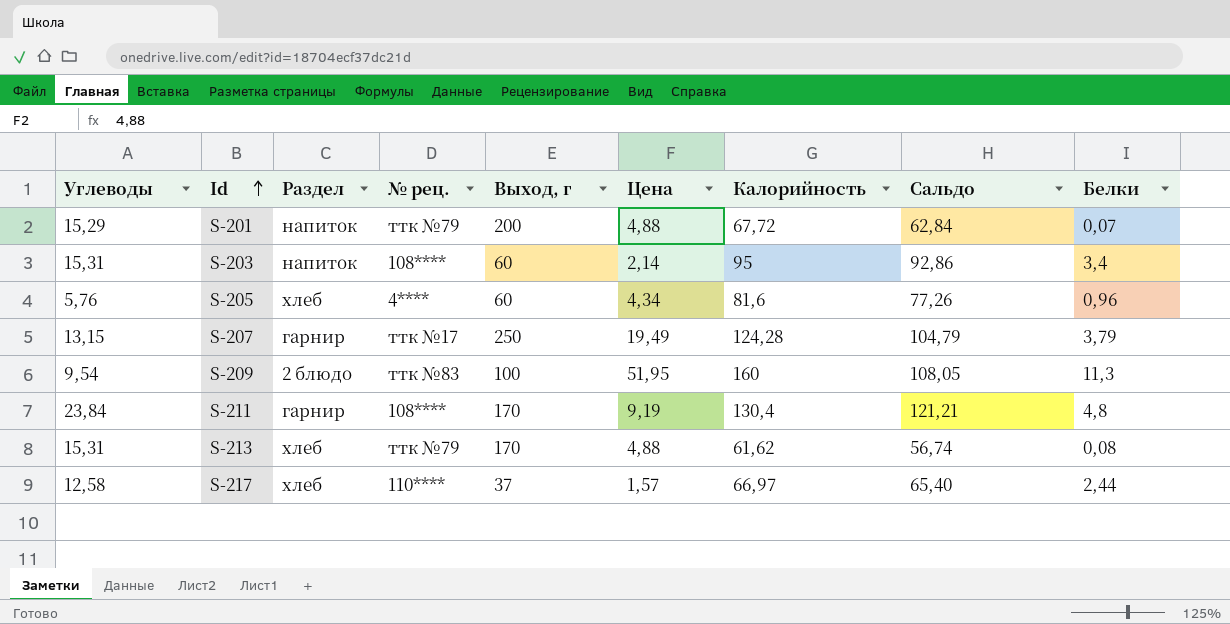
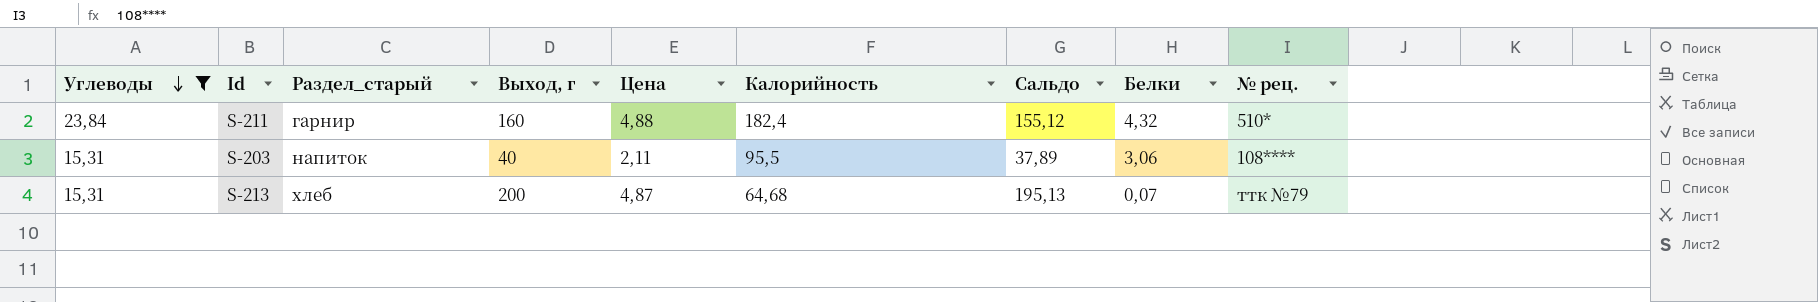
filter: none -> Углеводы >= 15,31
row order: Id ascending -> Углеводы descending
column name: Раздел -> Раздел_старый
column Сальдо | formula: [Калорийность] - [Цена] -> [Выход, г] - [Цена]
column № рец. | position: 4 -> 9
S-211 | Выход, г: 170 -> 160
S-211 | Цена: 9,19 -> 4,88
S-211 | Калорийность: 130,4 -> 182,4
S-211 | Белки: 4,8 -> 4,32
S-211 | № рец.: 108**** -> 510*
S-203 | Выход, г: 60 -> 40
S-203 | Цена: 2,14 -> 2,11
S-203 | Калорийность: 95 -> 95,5
S-203 | Белки: 3,4 -> 3,06
S-213 | Выход, г: 170 -> 200
S-213 | Цена: 4,88 -> 4,87
S-213 | Калорийность: 61,62 -> 64,68
S-213 | Белки: 0,08 -> 0,07

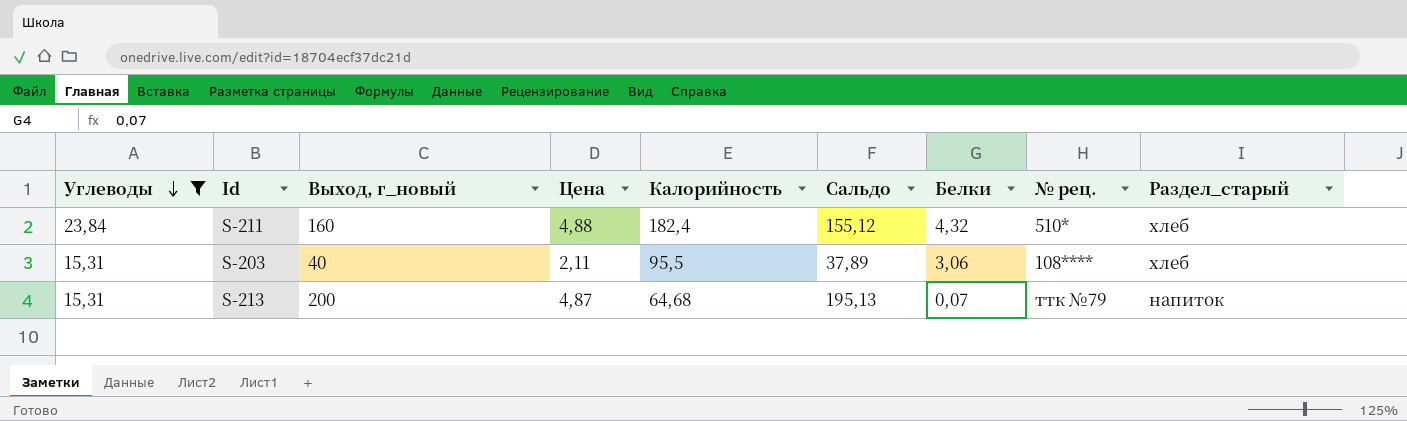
column name: Выход, г -> Выход, г_новый
column Раздел_старый | position: 3 -> 9
S-211 | Раздел_старый: гарнир -> хлеб
S-203 | Раздел_старый: напиток -> хлеб
S-213 | Раздел_старый: хлеб -> напиток

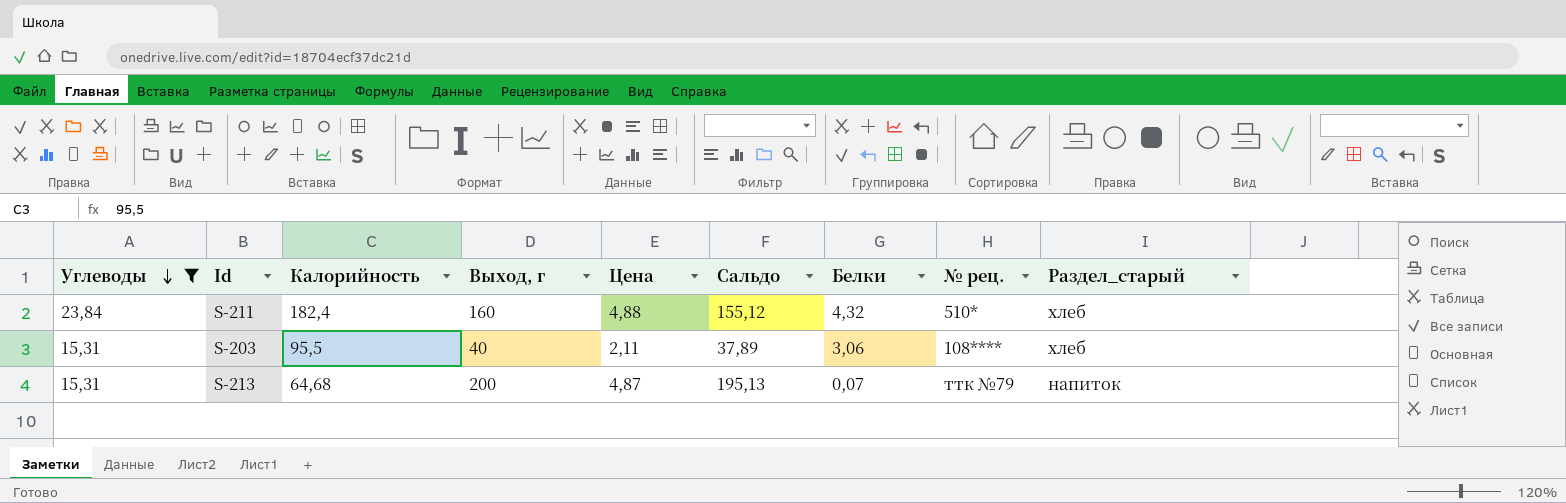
column Калорийность | position: 5 -> 3
column name: Выход, г_новый -> Выход, г

